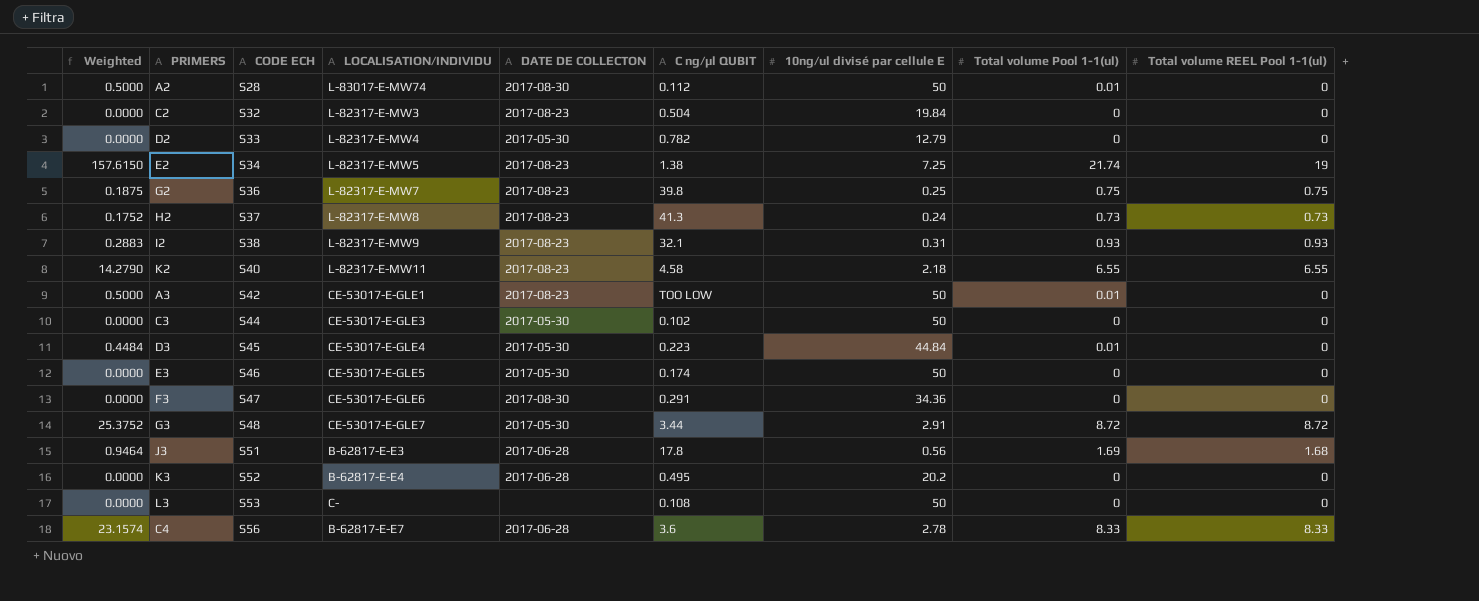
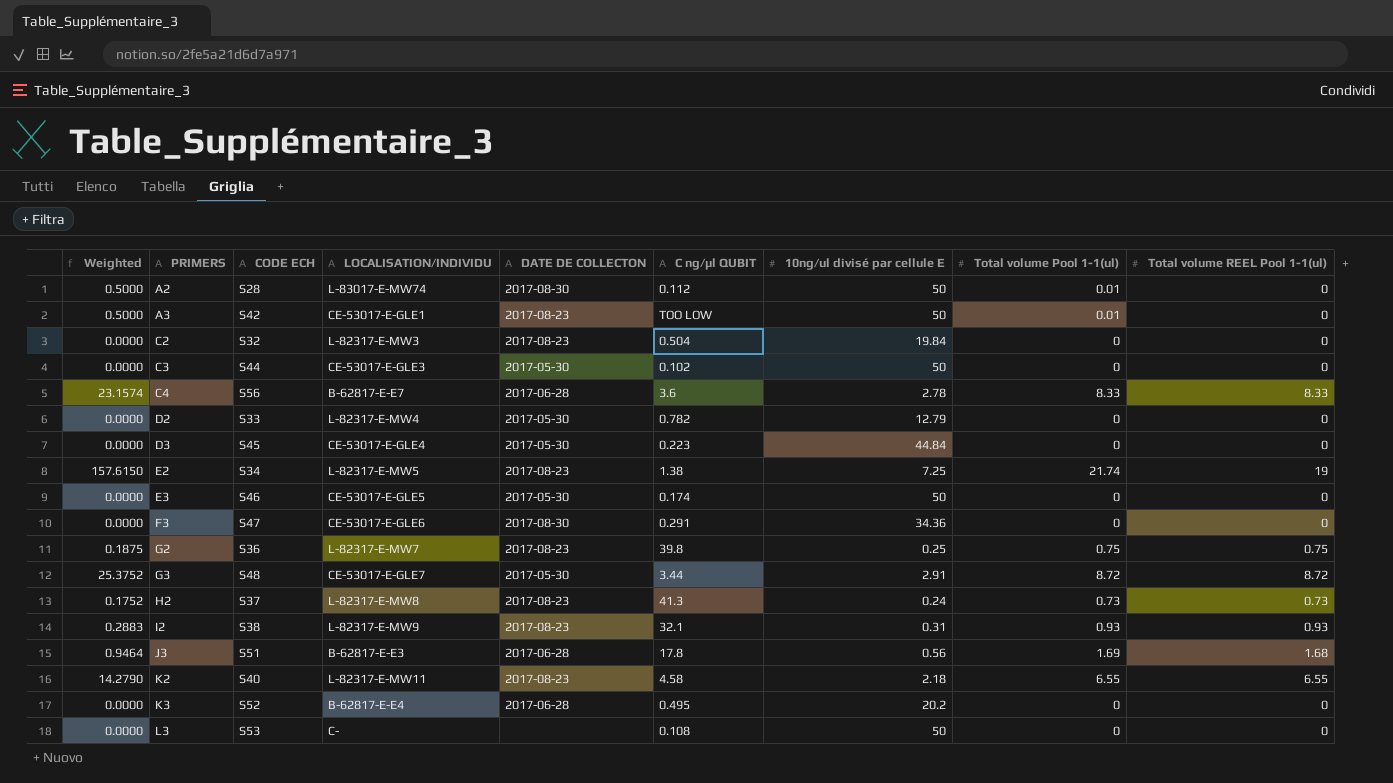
row order: CODE ECH ascending -> PRIMERS ascending
D3 | Weighted: 0.4484 -> 0.0000
D3 | Total volume Pool 1-1(ul): 0.01 -> 0

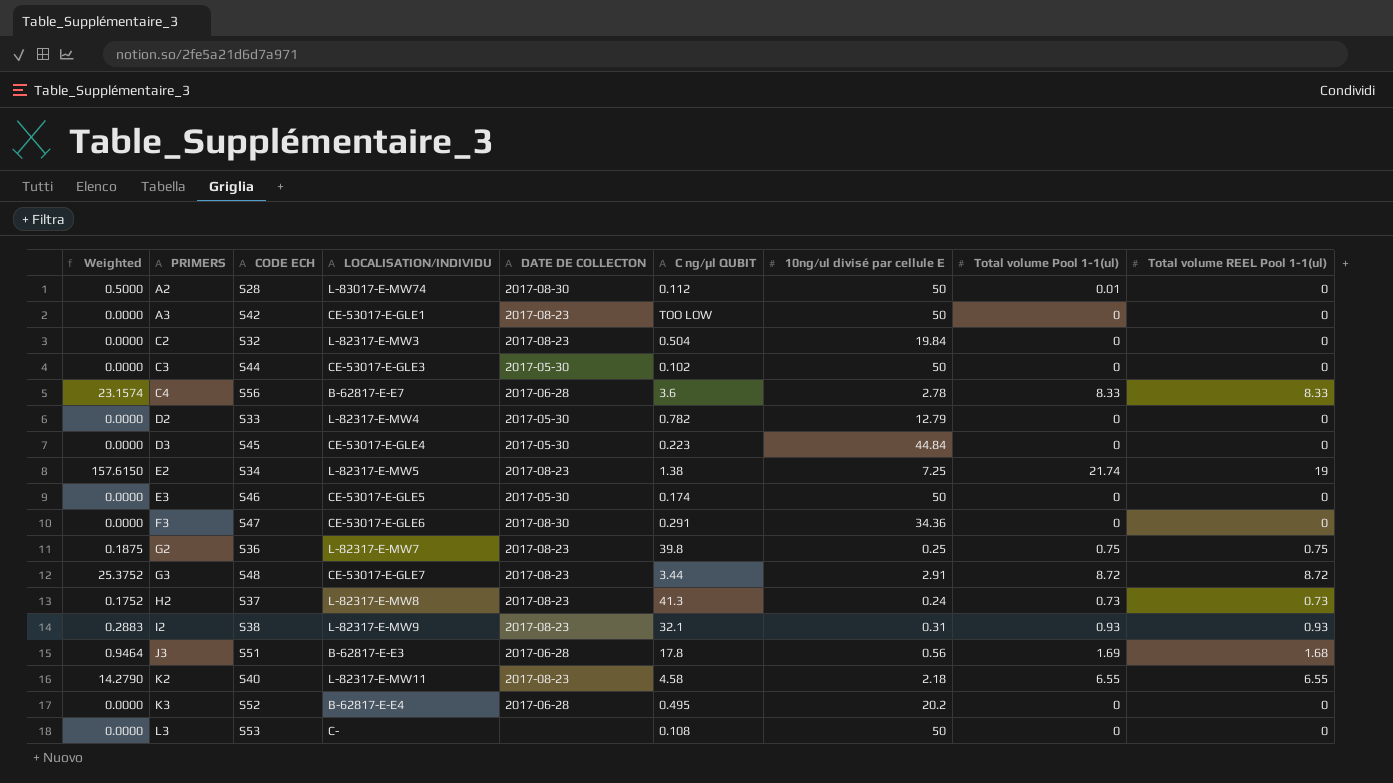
A3 | Weighted: 0.5000 -> 0.0000
A3 | Total volume Pool 1-1(ul): 0.01 -> 0
G3 | DATE DE COLLECTON: 2017-05-30 -> 2017-08-23

